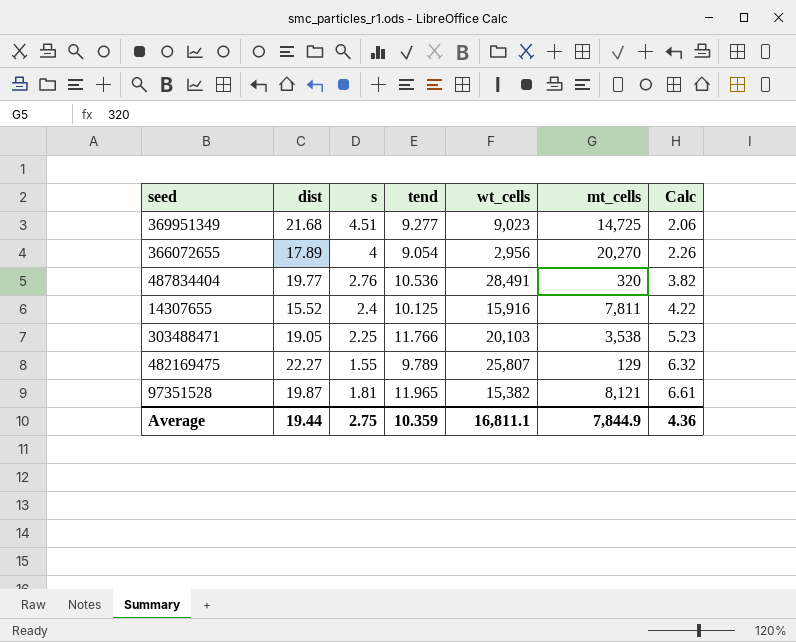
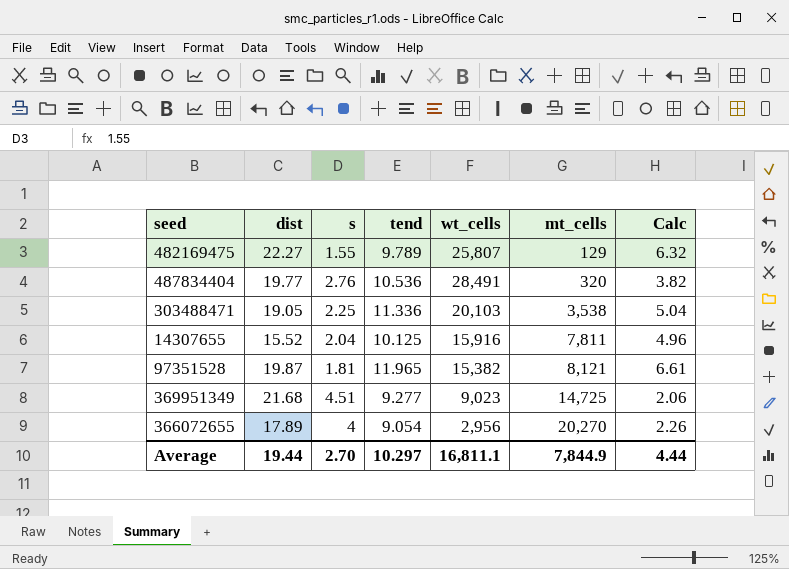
row order: Calc ascending -> mt_cells ascending
303488471 | tend: 11.766 -> 11.336
303488471 | Calc: 5.23 -> 5.04
14307655 | s: 2.4 -> 2.04
14307655 | Calc: 4.22 -> 4.96
Average | s: 2.75 -> 2.70
Average | tend: 10.359 -> 10.297
Average | Calc: 4.36 -> 4.44

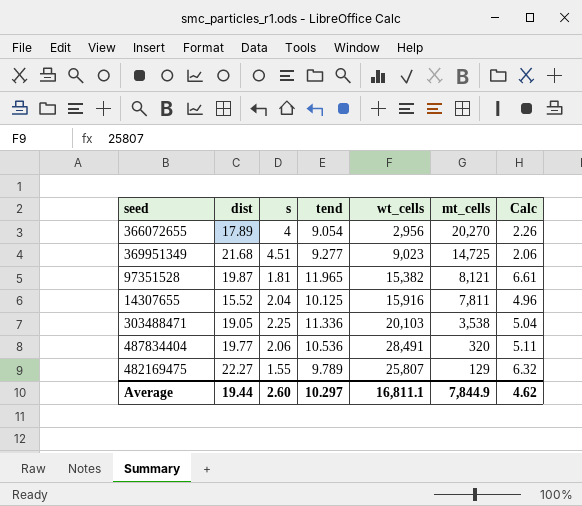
row order: mt_cells ascending -> mt_cells descending
487834404 | s: 2.76 -> 2.06
487834404 | Calc: 3.82 -> 5.11
Average | s: 2.70 -> 2.60
Average | Calc: 4.44 -> 4.62

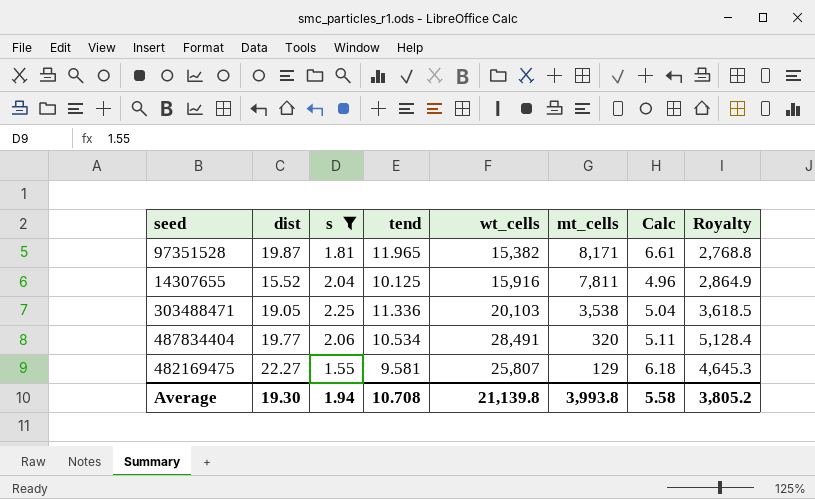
filter: none -> s <= 2.25
column Royalty | formula: none -> [wt_cells] * 0.18
97351528 | mt_cells: 8,121 -> 8,171
487834404 | tend: 10.536 -> 10.534
482169475 | tend: 9.789 -> 9.581
482169475 | Calc: 6.32 -> 6.18
Average | dist: 19.44 -> 19.30
Average | s: 2.60 -> 1.94
Average | tend: 10.297 -> 10.708
Average | wt_cells: 16,811.1 -> 21,139.8
Average | mt_cells: 7,844.9 -> 3,993.8
Average | Calc: 4.62 -> 5.58

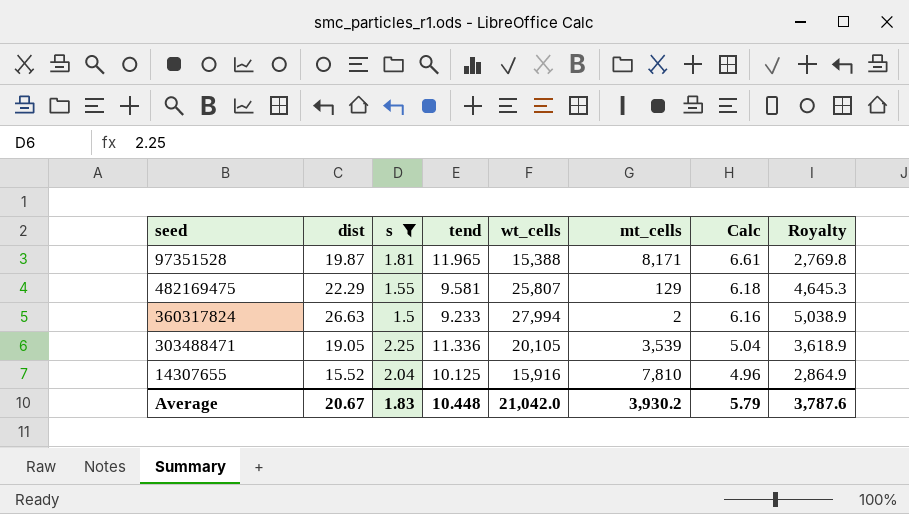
row order: mt_cells descending -> Calc descending
row 487834404: 19.77 | 2.06 | 10.534 | 28,491 | 320 | 5.11 | 5,128.4 -> none
97351528 | wt_cells: 15,382 -> 15,388
97351528 | Royalty: 2,768.8 -> 2,769.8
482169475 | dist: 22.27 -> 22.29
row 360317824: none -> 26.63 | 1.5 | 9.233 | 27,994 | 2 | 6.16 | 5,038.9
303488471 | wt_cells: 20,103 -> 20,105
303488471 | mt_cells: 3,538 -> 3,539
303488471 | Royalty: 3,618.5 -> 3,618.9
14307655 | mt_cells: 7,811 -> 7,810
Average | dist: 19.30 -> 20.67
Average | s: 1.94 -> 1.83
Average | tend: 10.708 -> 10.448
Average | wt_cells: 21,139.8 -> 21,042.0
Average | mt_cells: 3,993.8 -> 3,930.2
Average | Calc: 5.58 -> 5.79
Average | Royalty: 3,805.2 -> 3,787.6

